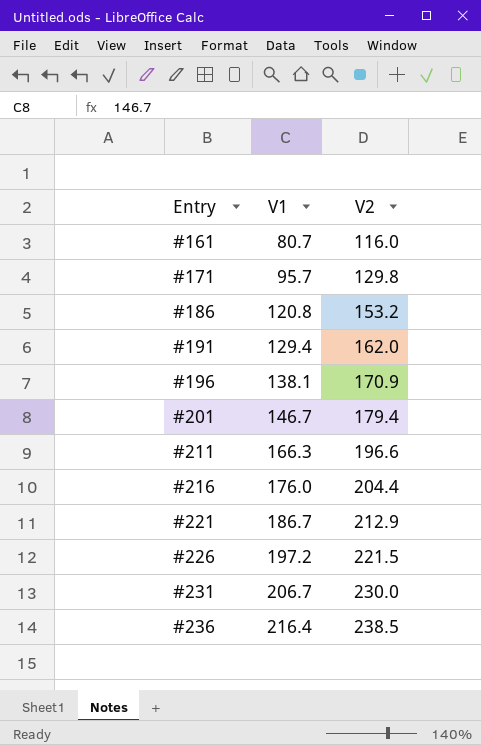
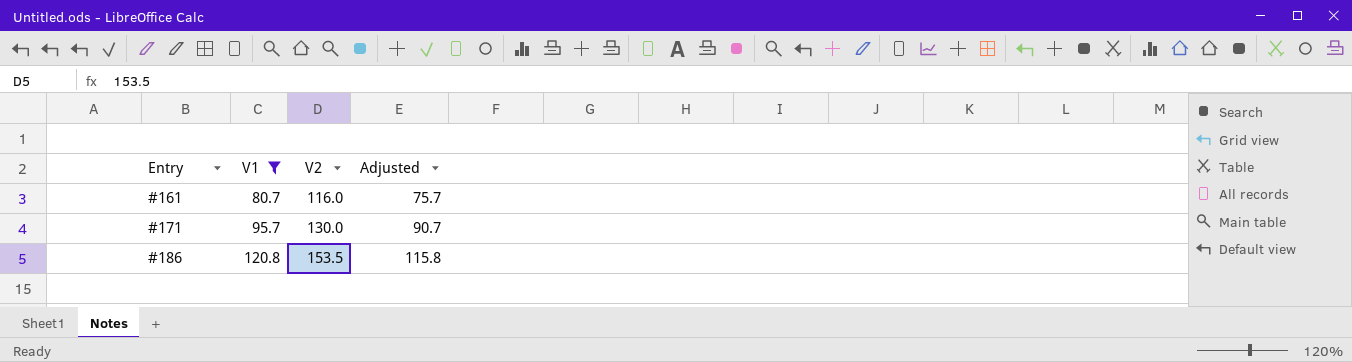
filter: none -> V1 <= 120.8
column Adjusted | formula: none -> [V1] - 5
#171 | V2: 129.8 -> 130.0
#186 | V2: 153.2 -> 153.5

